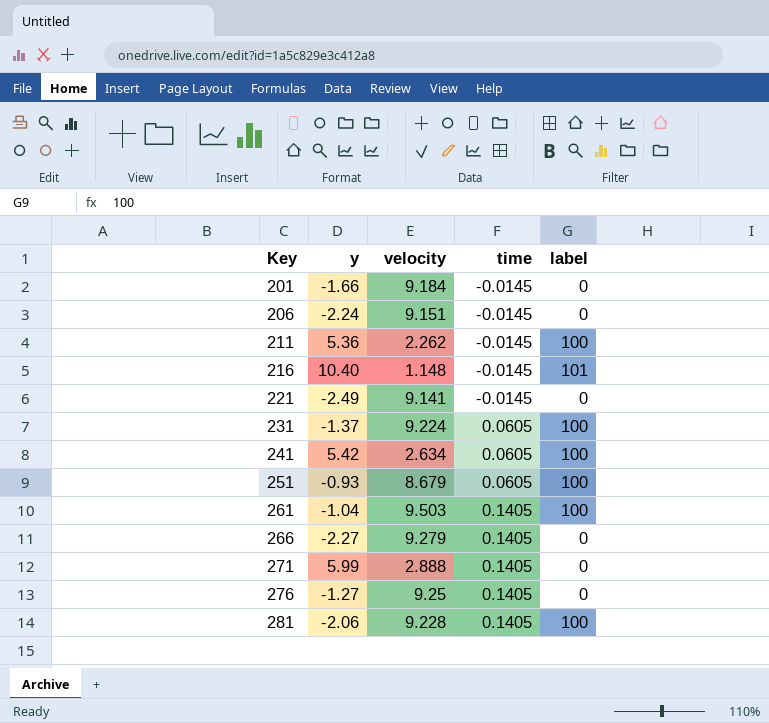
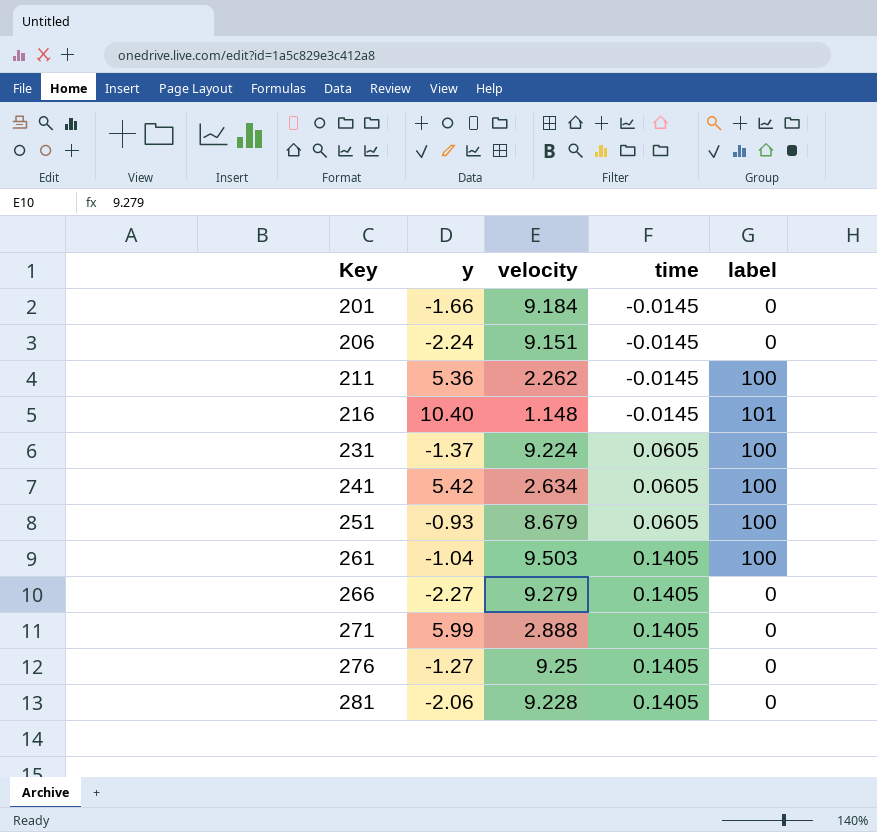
row 221: -2.49 | 9.141 | -0.0145 | 0 -> none
281 | label: 100 -> 0

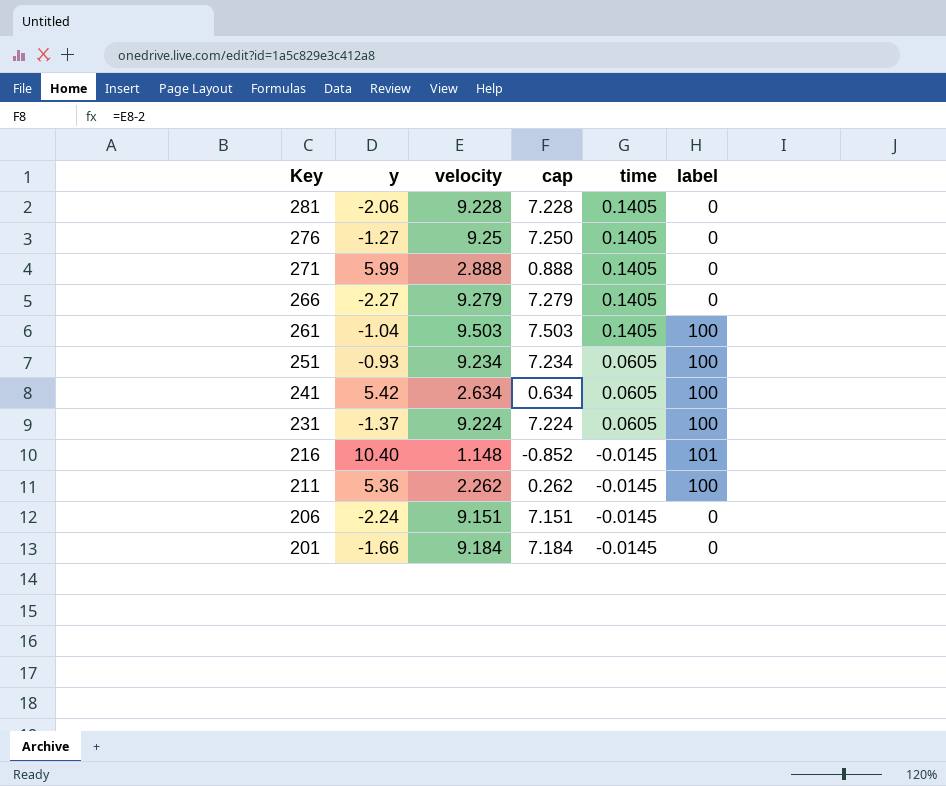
row order: Key ascending -> Key descending
column cap | formula: none -> [velocity] - 2
251 | velocity: 8.679 -> 9.234

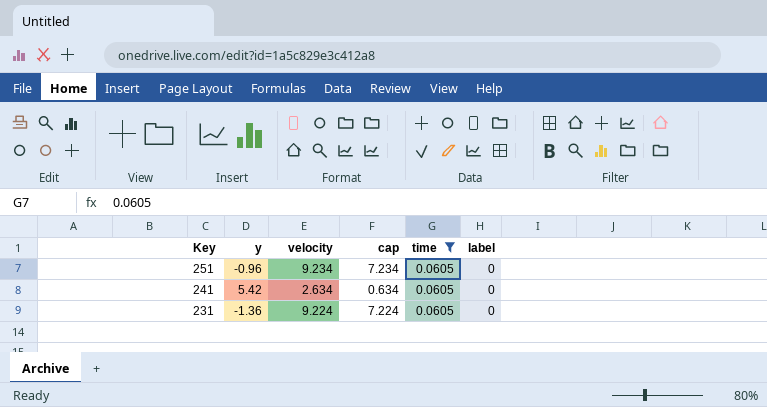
filter: none -> time = 0.0605
251 | y: -0.93 -> -0.96
251 | label: 100 -> 0
241 | label: 100 -> 0
231 | y: -1.37 -> -1.36
231 | label: 100 -> 0

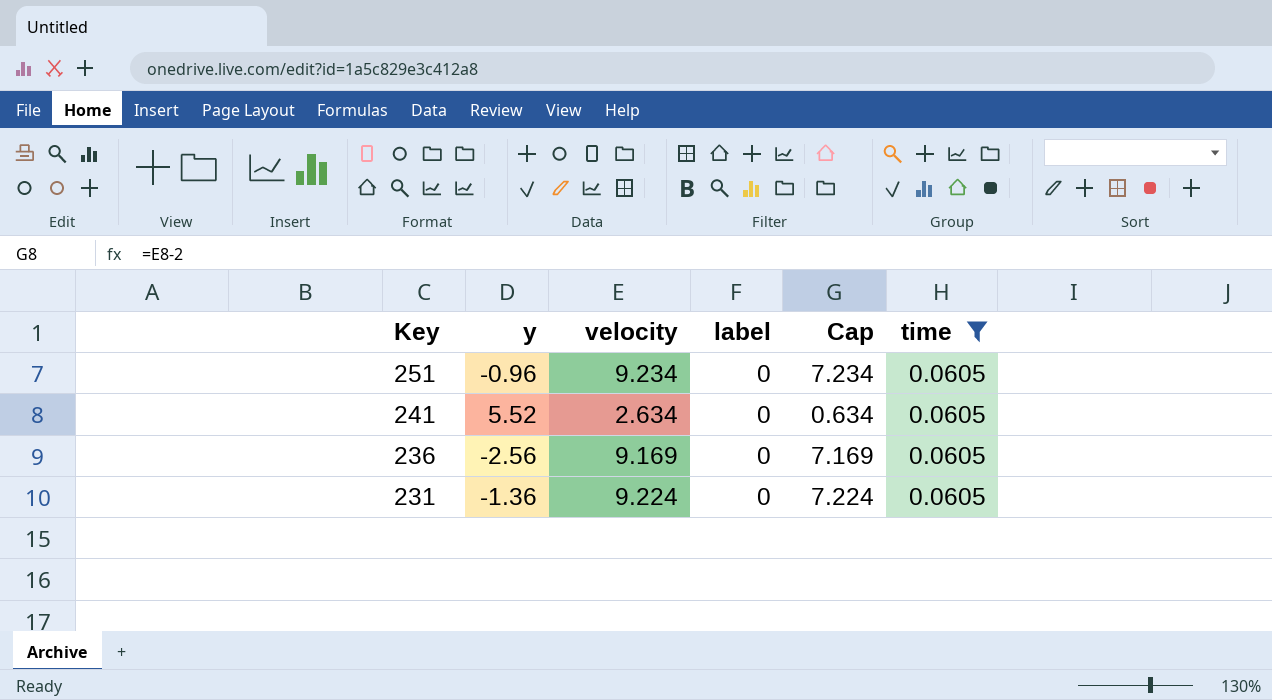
column label | position: 6 -> 4
column name: cap -> Cap
241 | y: 5.42 -> 5.52
row 236: none -> -2.56 | 9.169 | 0 | 7.169 | 0.0605

